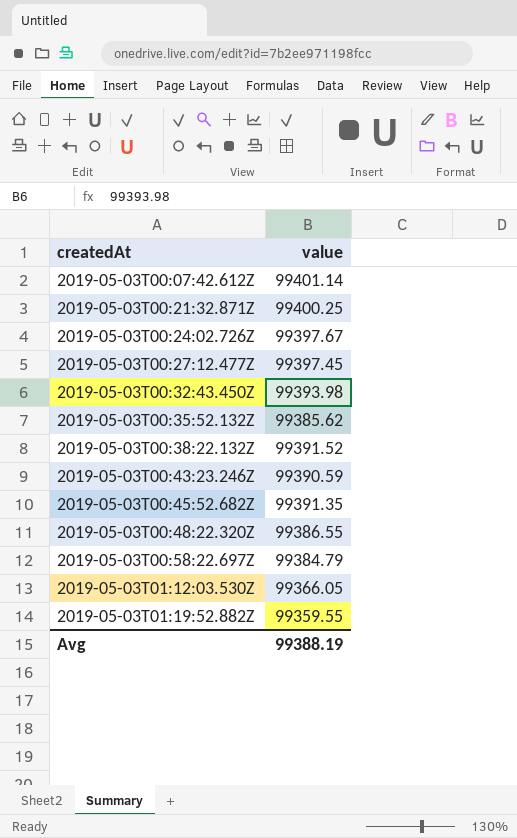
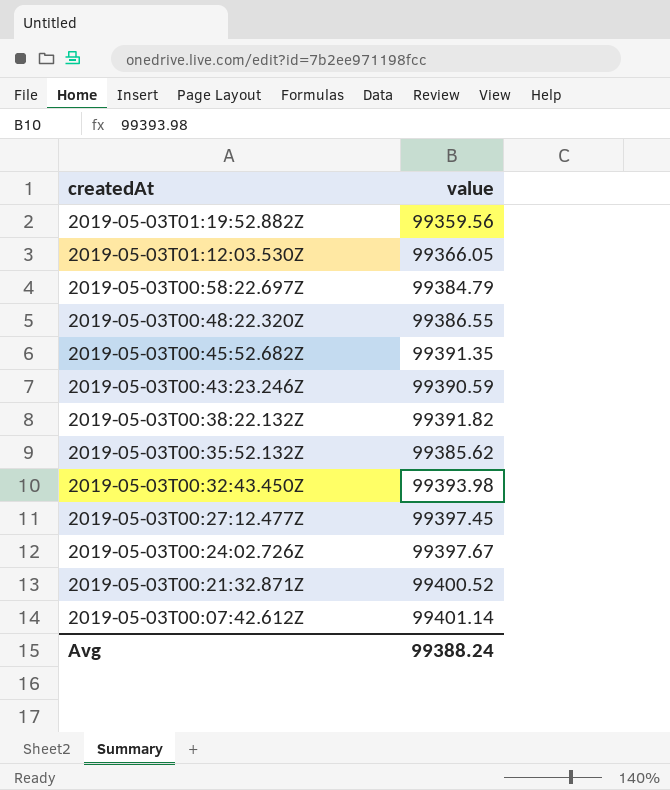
row order: createdAt ascending -> createdAt descending
2019-05-03T01:19:52.882Z | value: 99359.55 -> 99359.56
2019-05-03T00:38:22.132Z | value: 99391.52 -> 99391.82
2019-05-03T00:21:32.871Z | value: 99400.25 -> 99400.52
Avg | value: 99388.19 -> 99388.24

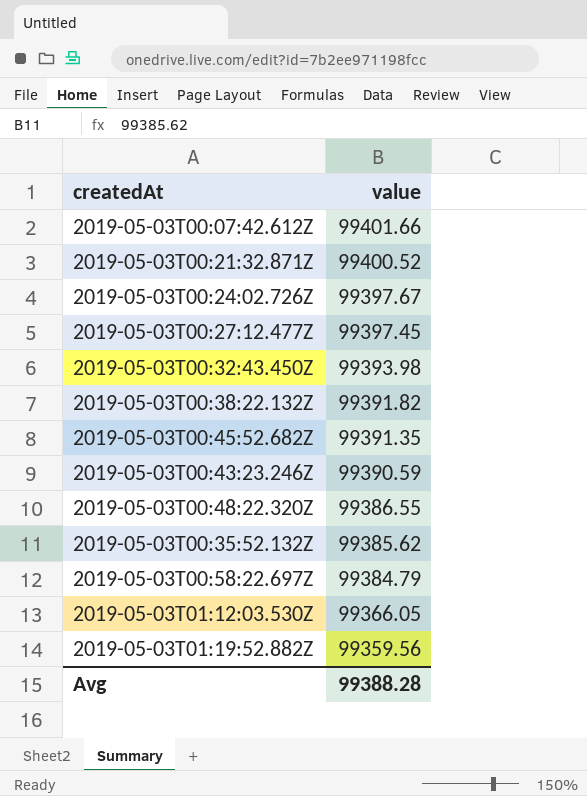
row order: createdAt descending -> value descending
2019-05-03T00:07:42.612Z | value: 99401.14 -> 99401.66
Avg | value: 99388.24 -> 99388.28

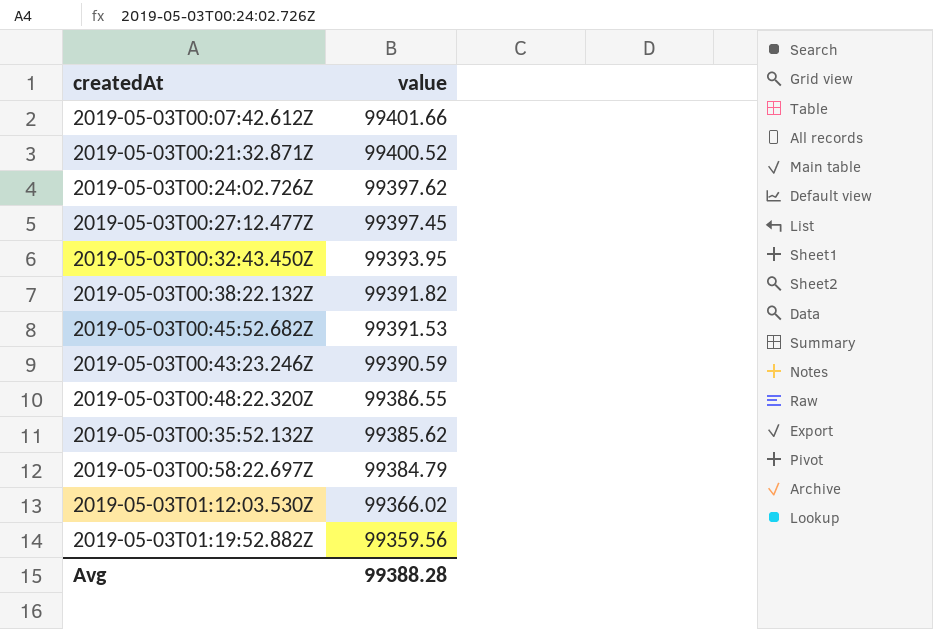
2019-05-03T00:24:02.726Z | value: 99397.67 -> 99397.62
2019-05-03T00:32:43.450Z | value: 99393.98 -> 99393.95
2019-05-03T00:45:52.682Z | value: 99391.35 -> 99391.53
2019-05-03T01:12:03.530Z | value: 99366.05 -> 99366.02

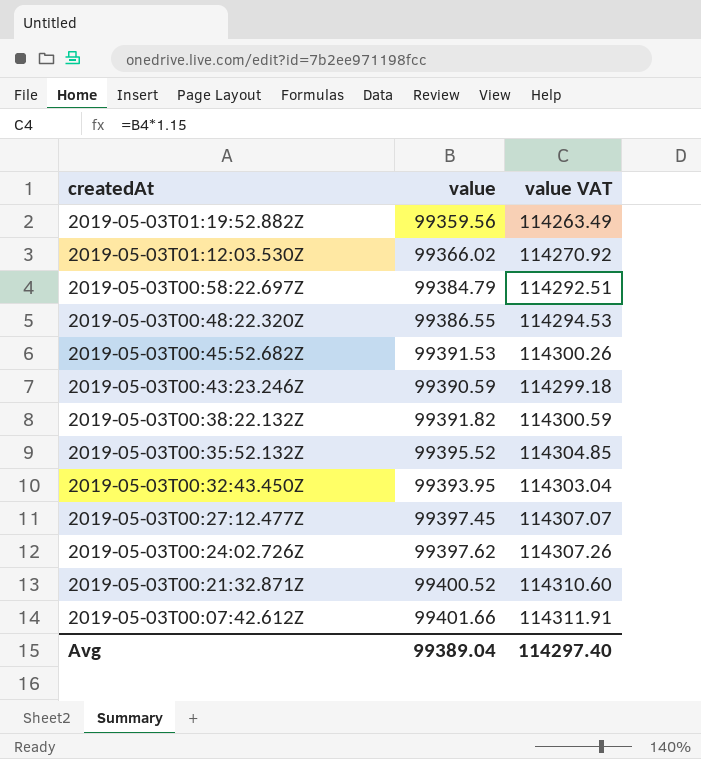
row order: value descending -> createdAt descending
column value VAT | formula: none -> [value] * 1.15
2019-05-03T00:35:52.132Z | value: 99385.62 -> 99395.52
Avg | value: 99388.28 -> 99389.04

